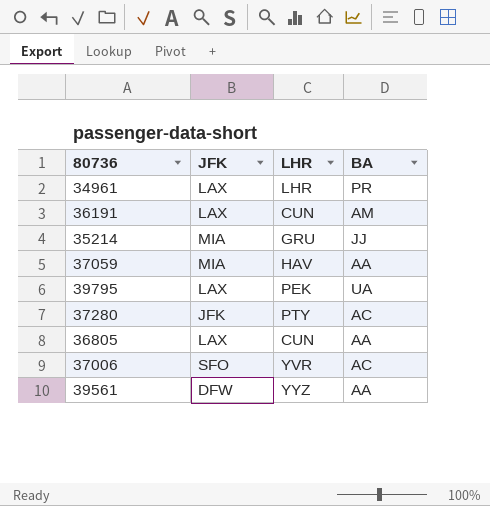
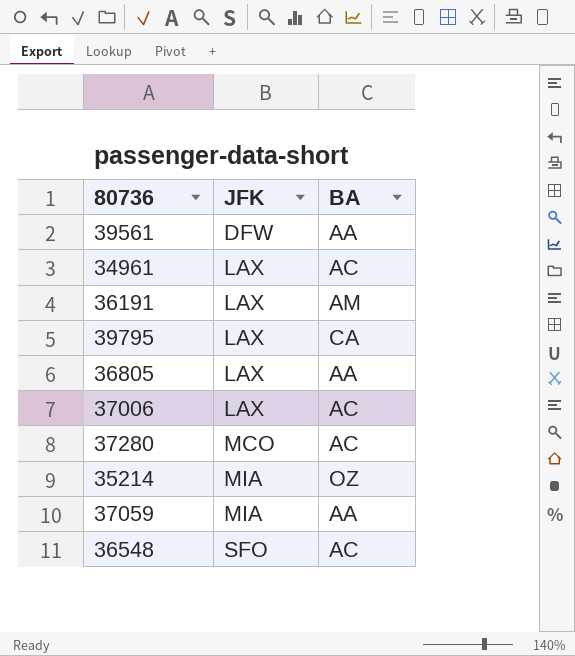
row order: none -> JFK ascending
column LHR | position: 3 -> none
34961 | BA: PR -> AC
39795 | BA: UA -> CA
37006 | JFK: SFO -> LAX
37280 | JFK: JFK -> MCO
35214 | BA: JJ -> OZ
row 36548: none -> SFO | AC

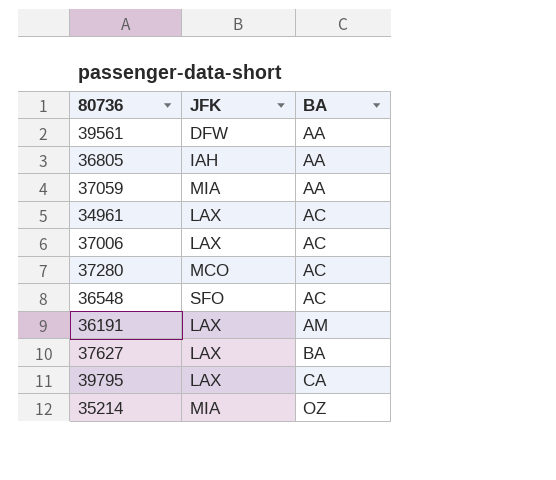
row order: JFK ascending -> BA ascending
36805 | JFK: LAX -> IAH
row 37627: none -> LAX | BA

